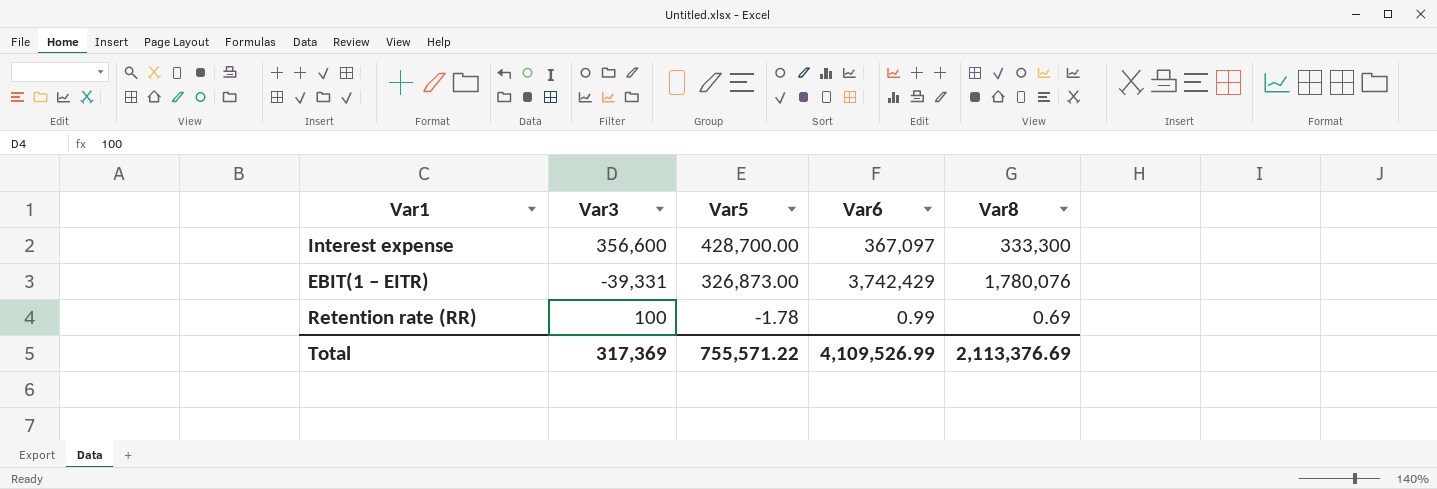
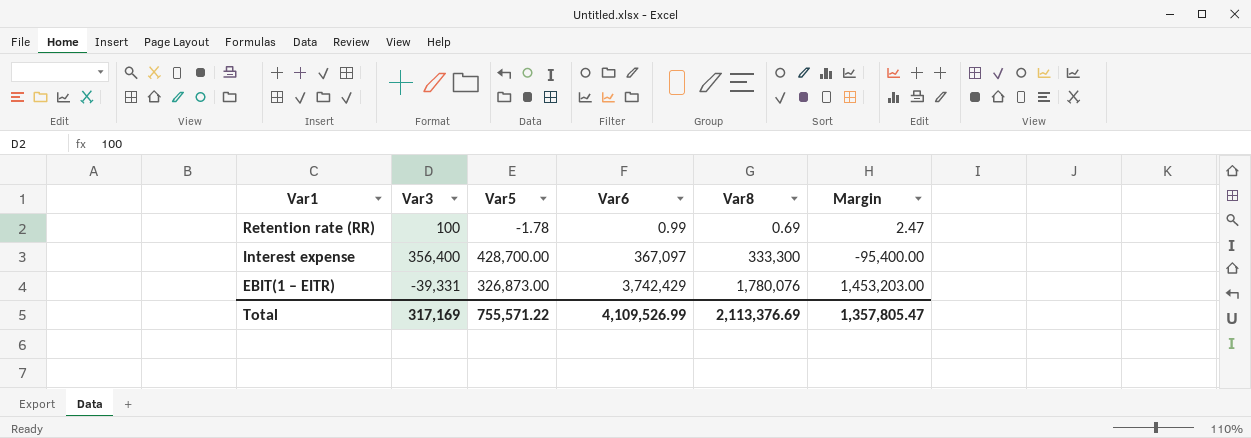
row order: Var5 descending -> Var1 descending
column Margin | formula: none -> [Var8] - [Var5]
Interest expense | Var3: 356,600 -> 356,400
Total | Var3: 317,369 -> 317,169

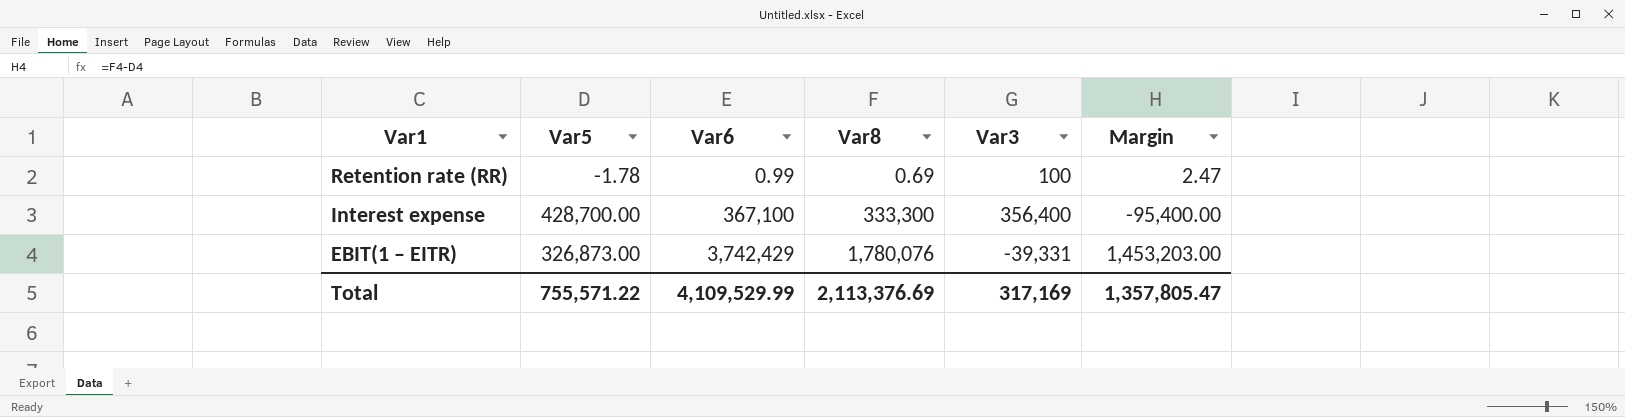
column Var3 | position: 2 -> 5
Interest expense | Var6: 367,097 -> 367,100
Total | Var6: 4,109,526.99 -> 4,109,529.99

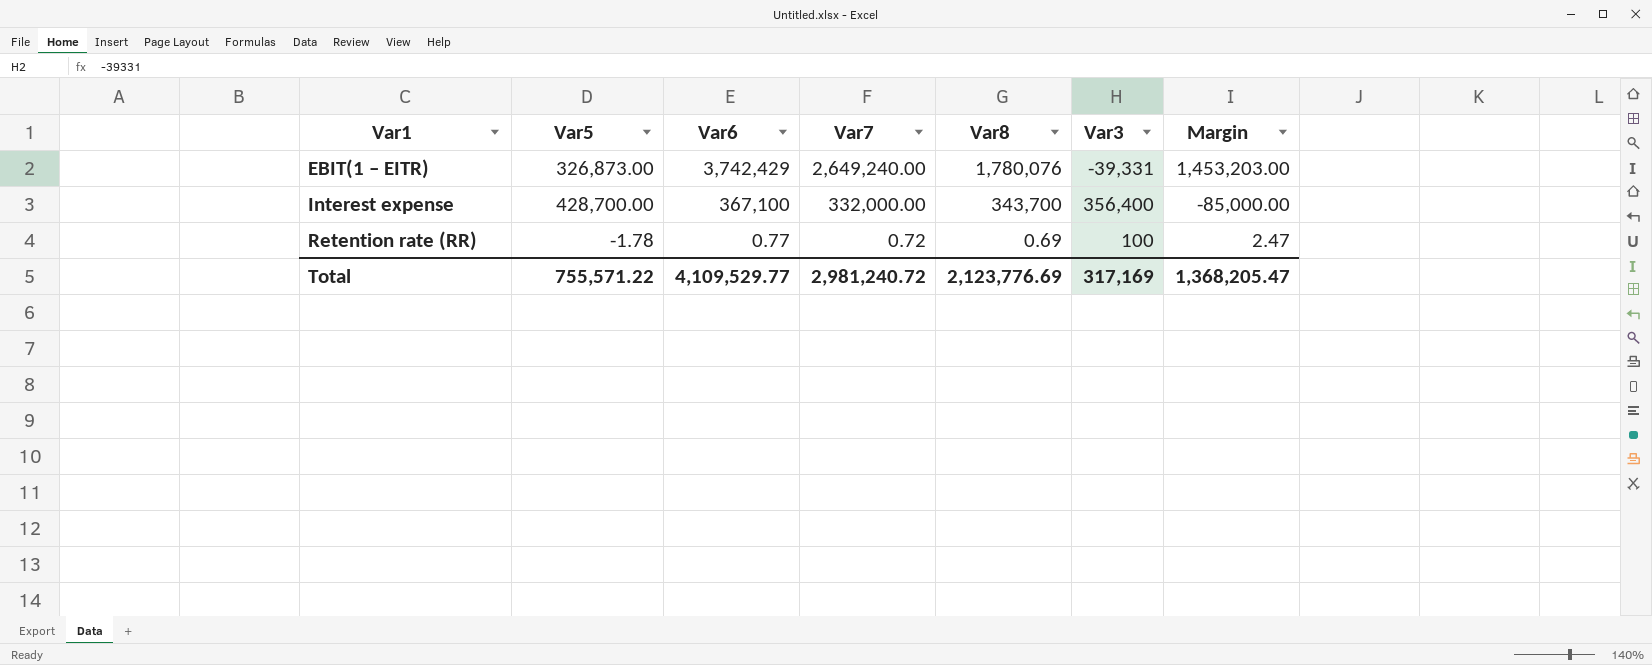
row order: Var1 descending -> Var1 ascending
column Var7 | position: none -> 4
Interest expense | Var8: 333,300 -> 343,700
Interest expense | Margin: -95,400.00 -> -85,000.00
Retention rate (RR) | Var6: 0.99 -> 0.77
Total | Var6: 4,109,529.99 -> 4,109,529.77
Total | Var8: 2,113,376.69 -> 2,123,776.69
Total | Margin: 1,357,805.47 -> 1,368,205.47

